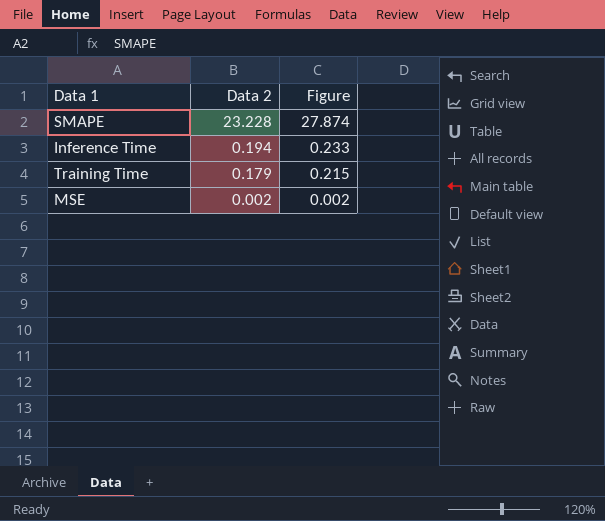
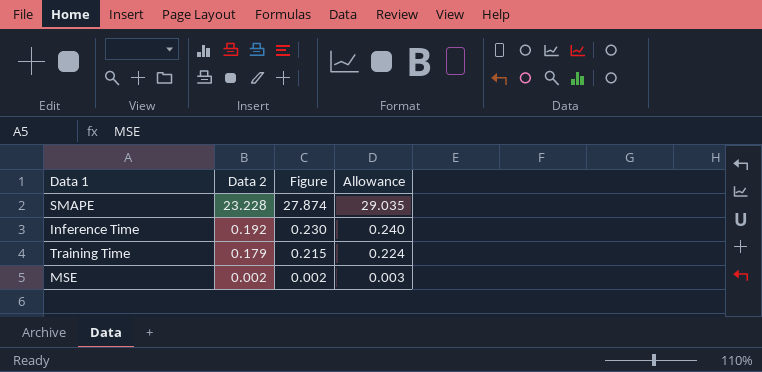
column Allowance | formula: none -> [Data 2] * 1.25
Inference Time | Data 2: 0.194 -> 0.192
Inference Time | Figure: 0.233 -> 0.230

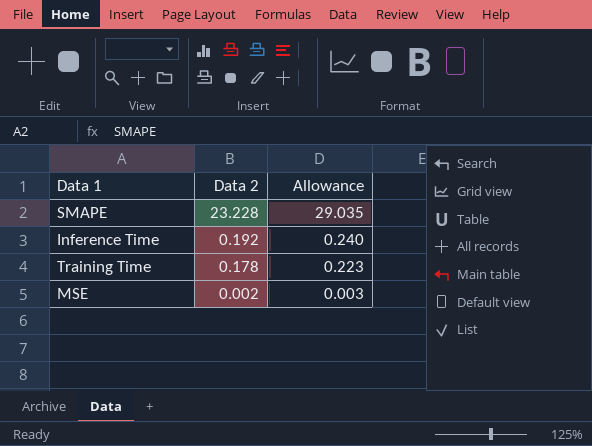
column Figure | formula: [Data 2] * 1.2 -> none
Training Time | Data 2: 0.179 -> 0.178
Training Time | Allowance: 0.224 -> 0.223

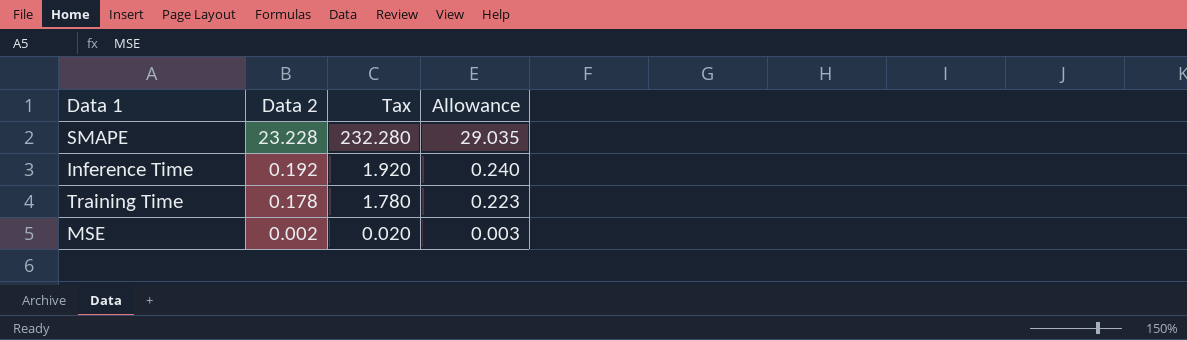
column Tax | formula: none -> [Data 2] * 10

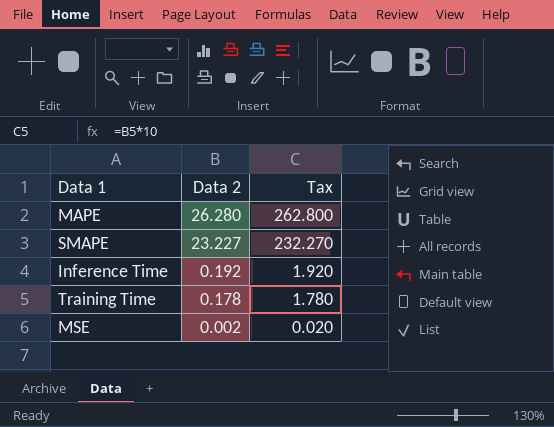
column Allowance | formula: [Data 2] * 1.25 -> none
row MAPE: none -> 26.280 | 262.800
SMAPE | Data 2: 23.228 -> 23.227
SMAPE | Tax: 232.280 -> 232.270

